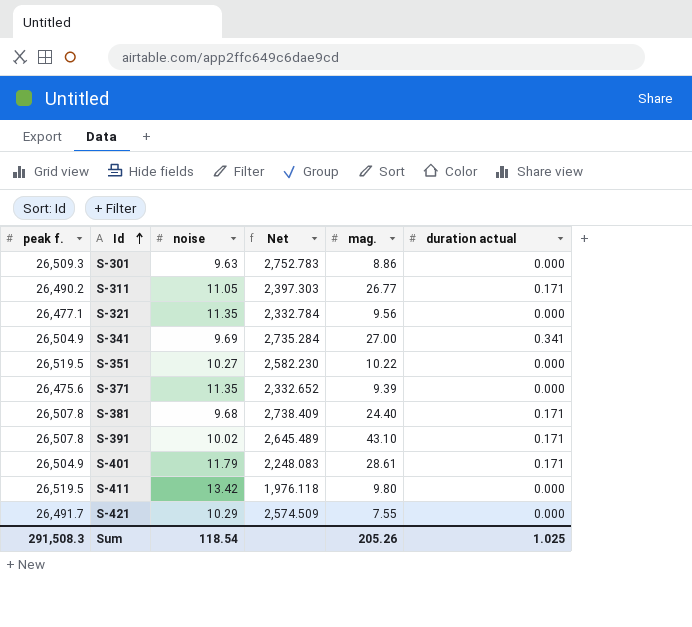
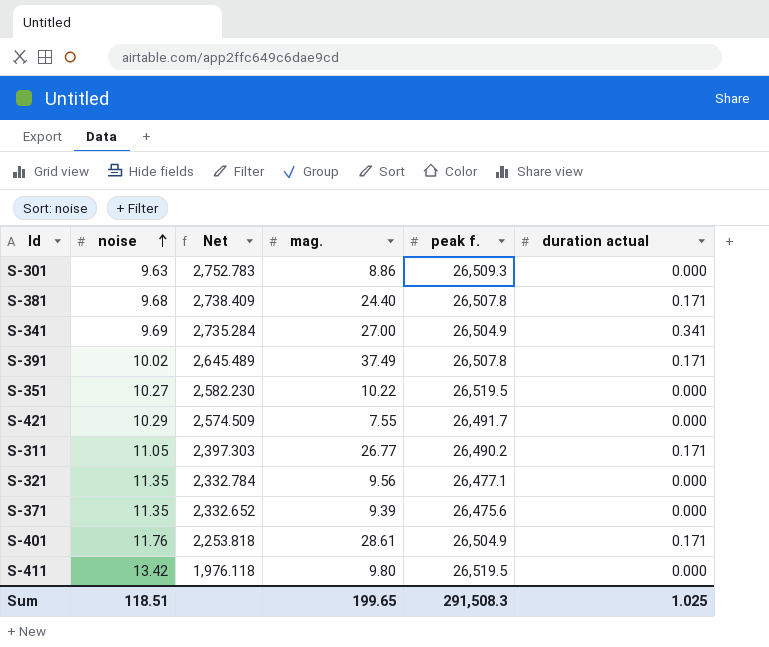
row order: Id ascending -> noise ascending
column peak f. | position: 1 -> 5
S-391 | mag.: 43.10 -> 37.49
S-401 | noise: 11.79 -> 11.76
S-401 | Net: 2,248.083 -> 2,253.818
Sum | noise: 118.54 -> 118.51
Sum | mag.: 205.26 -> 199.65

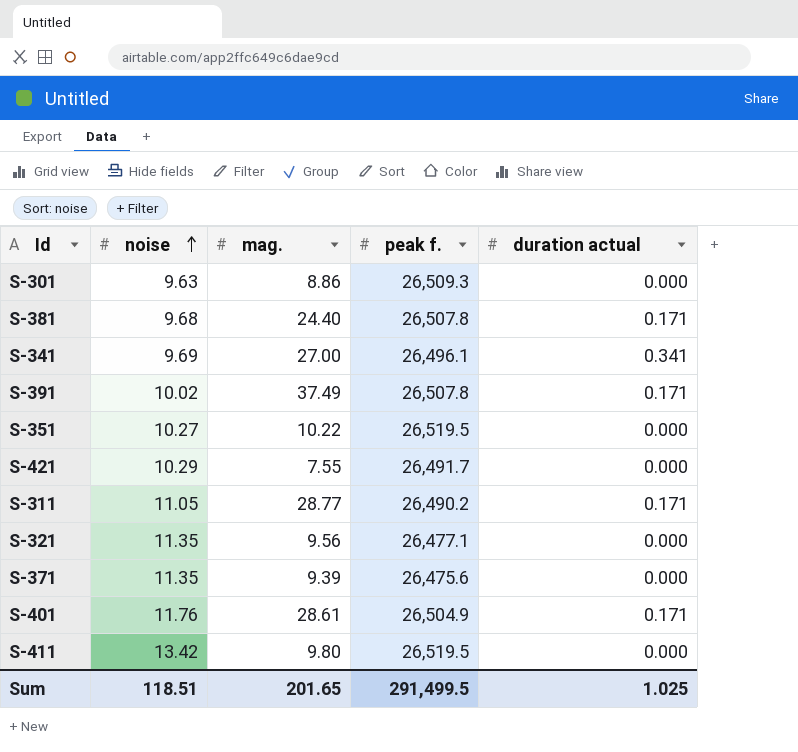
column Net | formula: [peak f.] / [noise] -> none
S-341 | peak f.: 26,504.9 -> 26,496.1
S-311 | mag.: 26.77 -> 28.77
Sum | mag.: 199.65 -> 201.65
Sum | peak f.: 291,508.3 -> 291,499.5

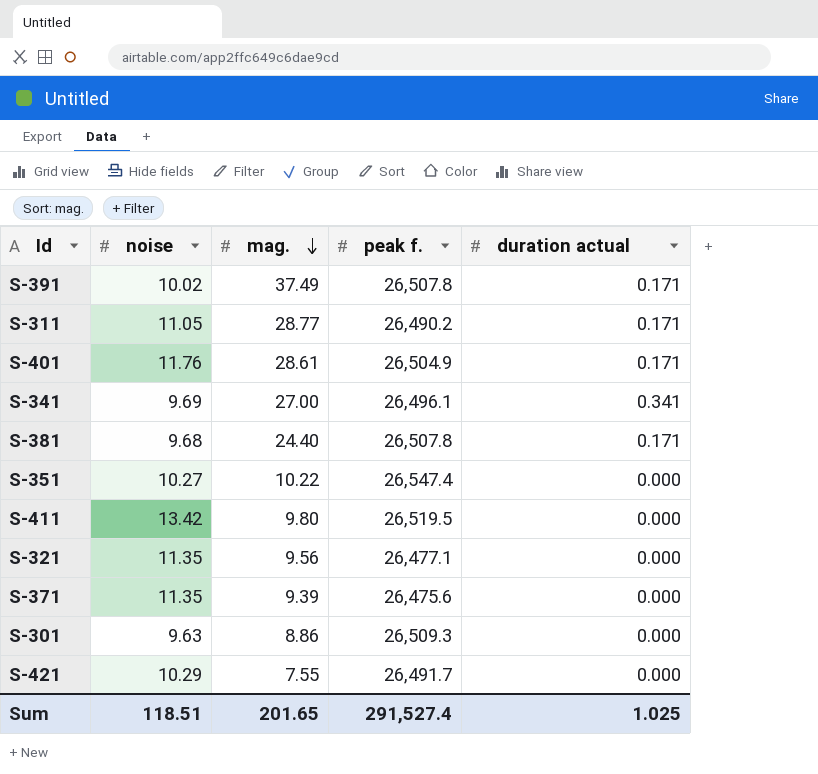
row order: noise ascending -> mag. descending
S-351 | peak f.: 26,519.5 -> 26,547.4
Sum | peak f.: 291,499.5 -> 291,527.4

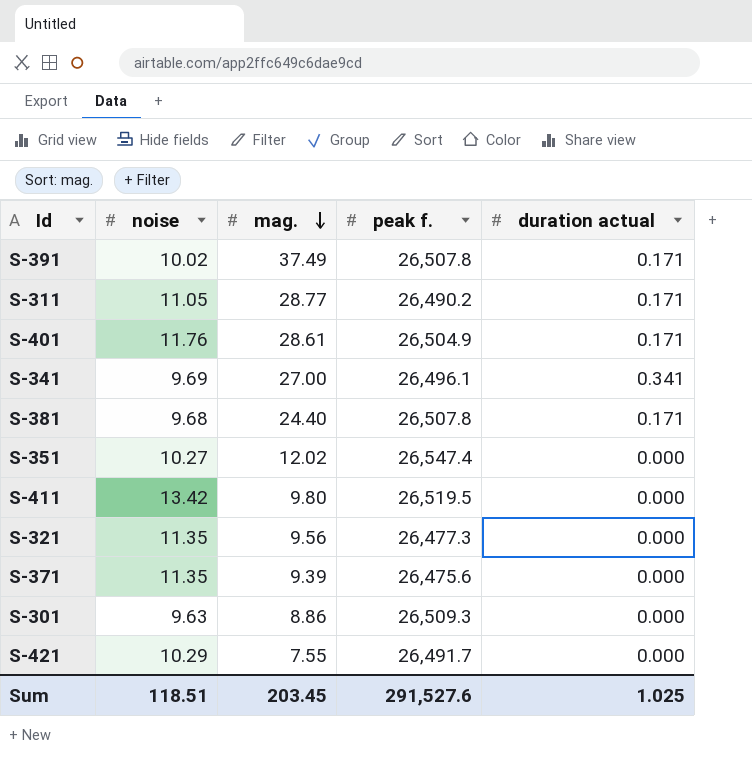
S-351 | mag.: 10.22 -> 12.02
S-321 | peak f.: 26,477.1 -> 26,477.3
Sum | mag.: 201.65 -> 203.45
Sum | peak f.: 291,527.4 -> 291,527.6

